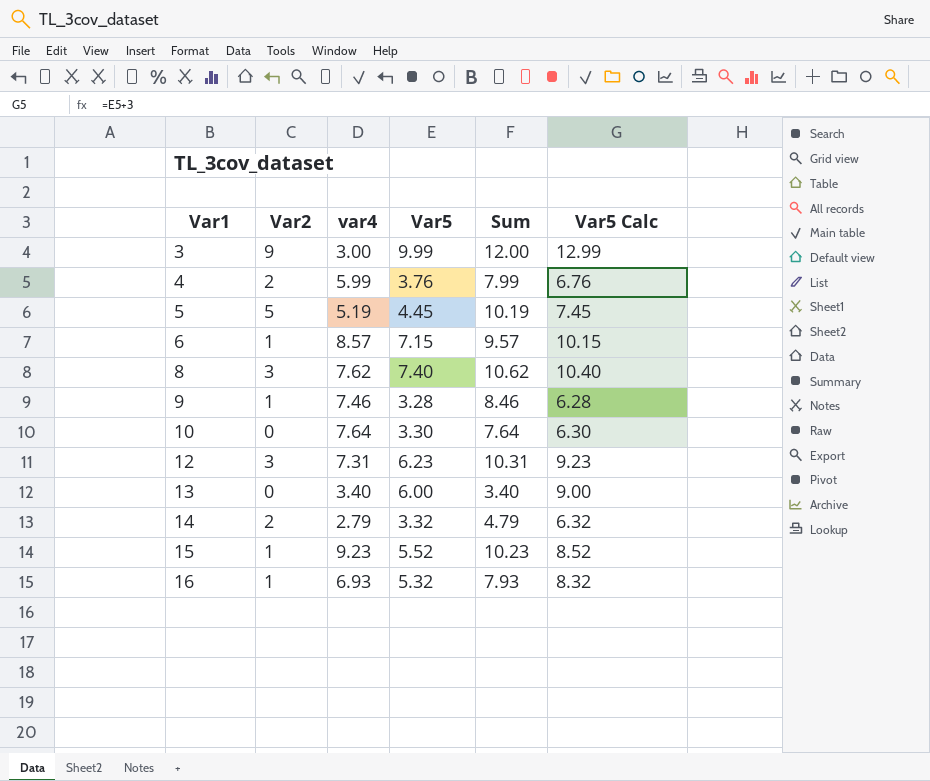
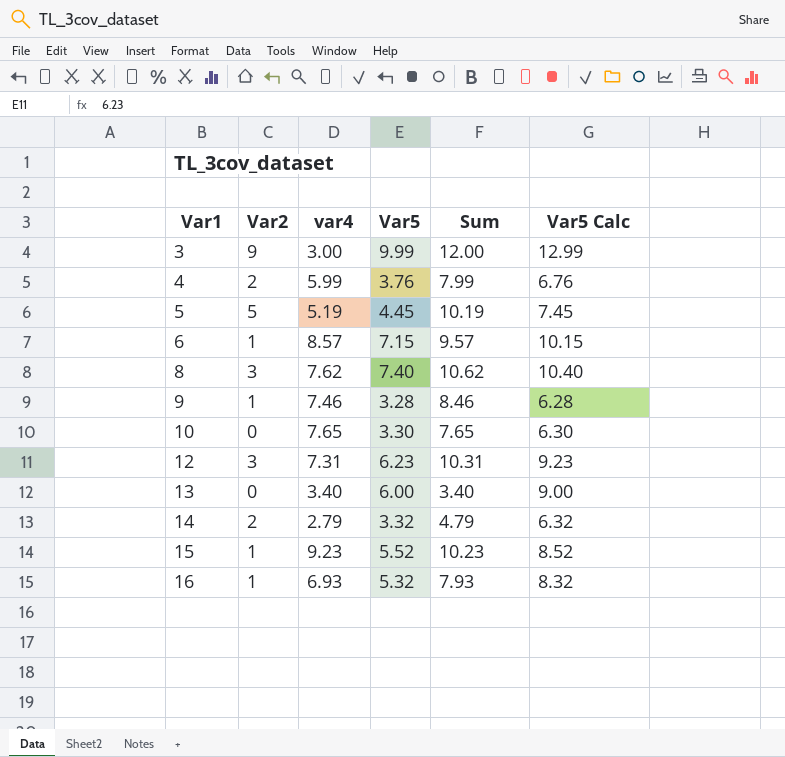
10 | var4: 7.64 -> 7.65
10 | Sum: 7.64 -> 7.65

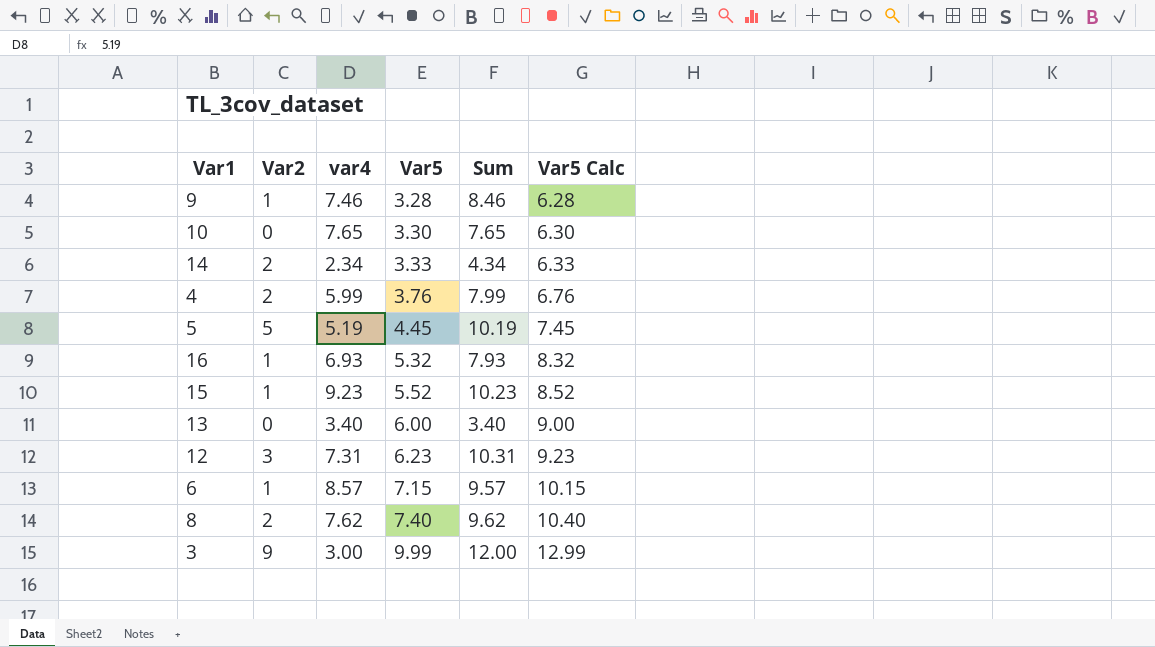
row order: Var1 ascending -> Var5 ascending
14 | var4: 2.79 -> 2.34
14 | Var5: 3.32 -> 3.33
14 | Sum: 4.79 -> 4.34
14 | Var5 Calc: 6.32 -> 6.33
8 | Var2: 3 -> 2
8 | Sum: 10.62 -> 9.62

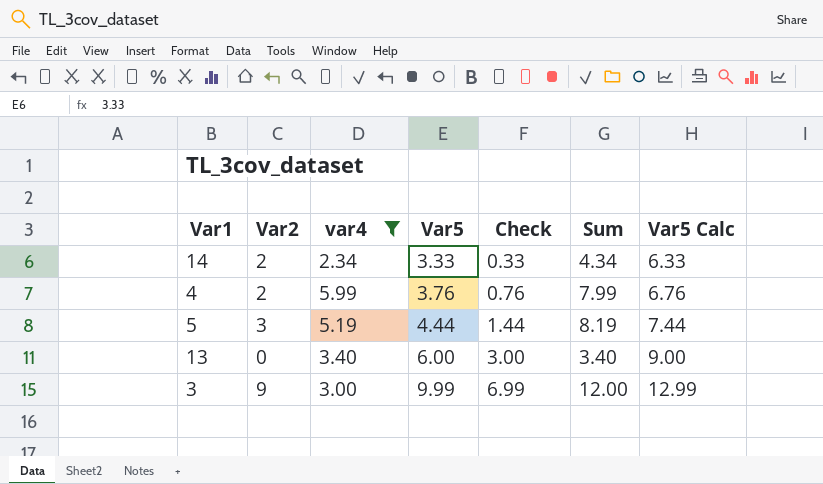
filter: none -> var4 <= 5.99
column Check | formula: none -> [Var5] - 3
5 | Var2: 5 -> 3
5 | Var5: 4.45 -> 4.44
5 | Sum: 10.19 -> 8.19
5 | Var5 Calc: 7.45 -> 7.44

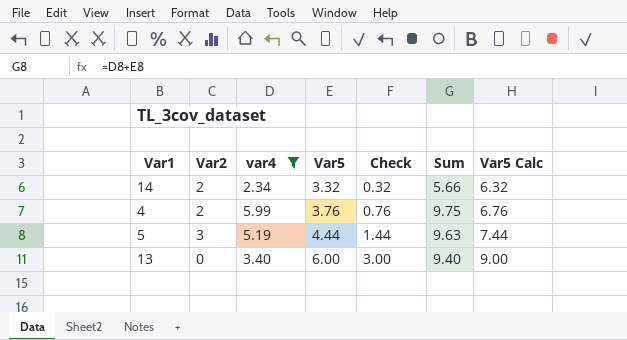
column Sum | formula: [Var2] + [var4] -> [var4] + [Var5]
row 3: 9 | 3.00 | 9.99 | 6.99 | 12.00 | 12.99 -> none
14 | Var5: 3.33 -> 3.32
14 | Check: 0.33 -> 0.32
14 | Var5 Calc: 6.33 -> 6.32

